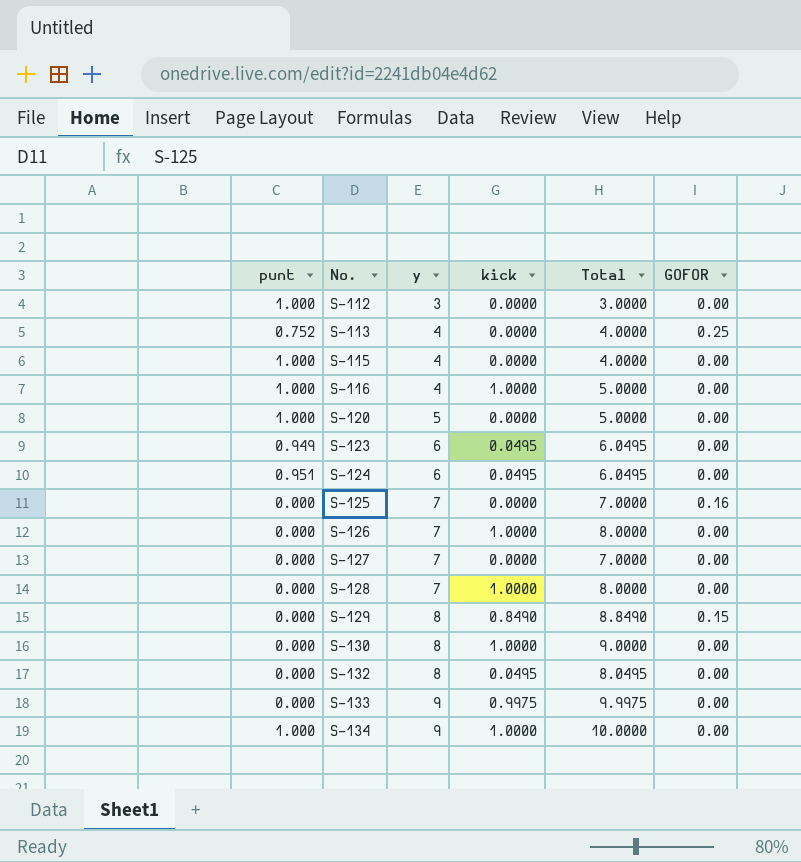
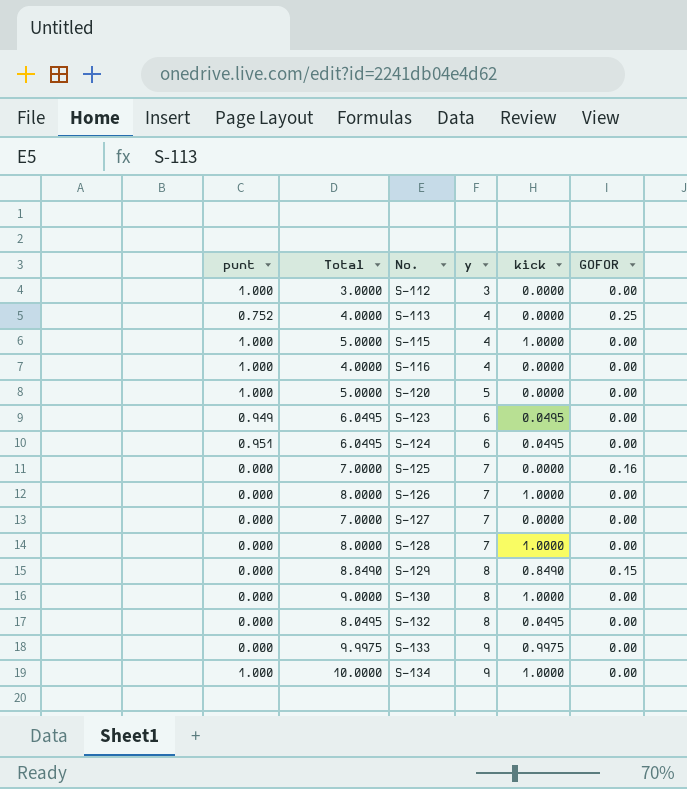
column Total | position: 5 -> 2
S-115 | Total: 4.0000 -> 5.0000
S-115 | kick: 0.0000 -> 1.0000
S-116 | Total: 5.0000 -> 4.0000
S-116 | kick: 1.0000 -> 0.0000

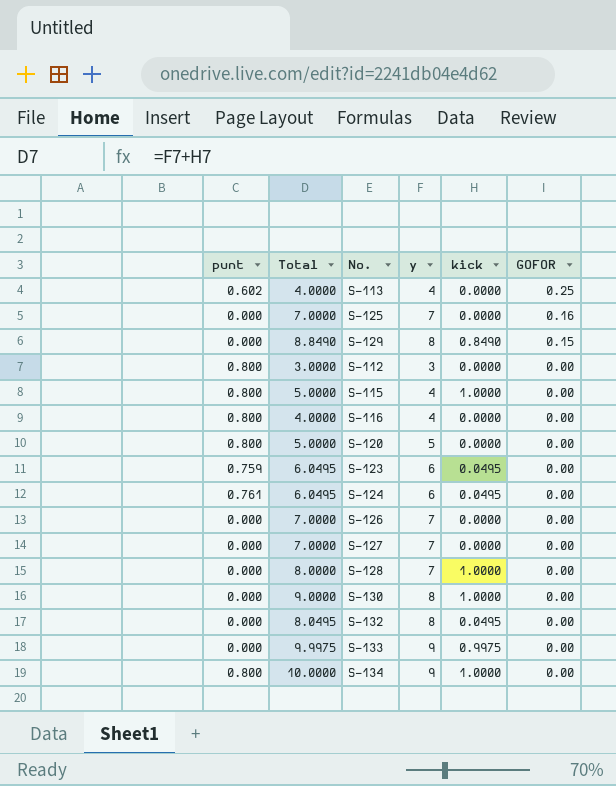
row order: No. ascending -> GOFOR descending
S-113 | punt: 0.752 -> 0.602
S-112 | punt: 1.000 -> 0.800
S-115 | punt: 1.000 -> 0.800
S-116 | punt: 1.000 -> 0.800
S-120 | punt: 1.000 -> 0.800
S-123 | punt: 0.949 -> 0.759
S-124 | punt: 0.951 -> 0.761
S-126 | Total: 8.0000 -> 7.0000
S-126 | kick: 1.0000 -> 0.0000
S-134 | punt: 1.000 -> 0.800

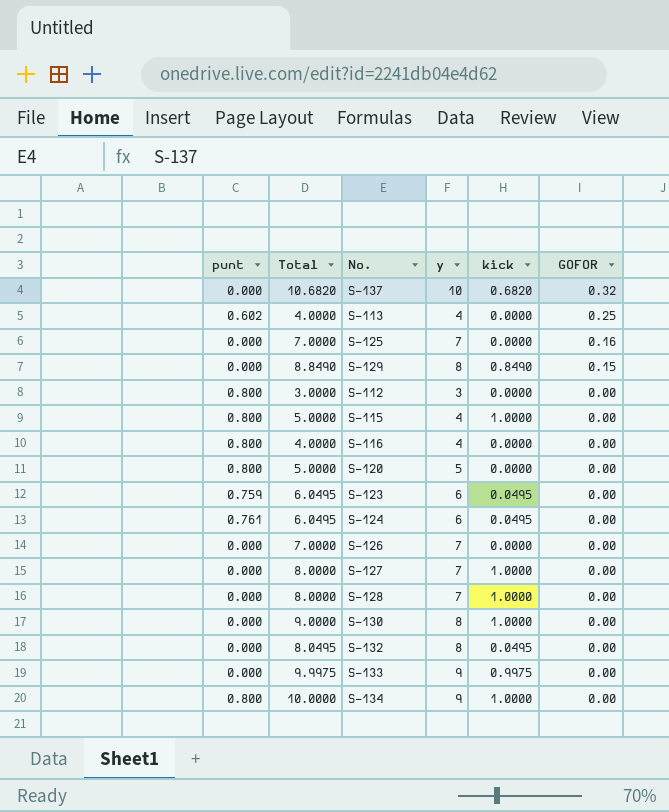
row S-137: none -> 0.000 | 10.6820 | 10 | 0.6820 | 0.32
S-127 | Total: 7.0000 -> 8.0000
S-127 | kick: 0.0000 -> 1.0000

